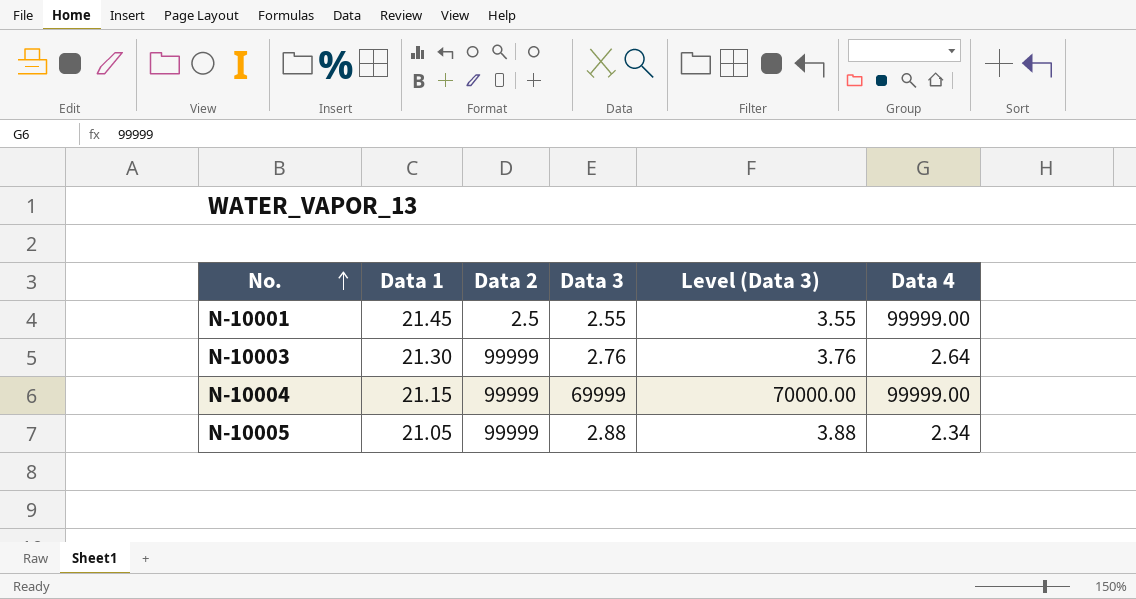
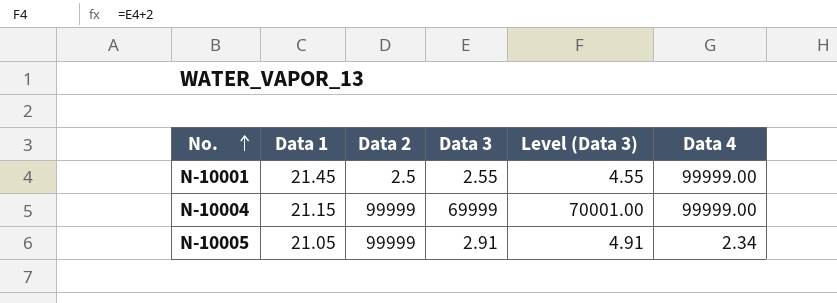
column Level (Data 3) | formula: [Data 3] + 1 -> [Data 3] + 2
row N-10003: 21.30 | 99999 | 2.76 | 3.76 | 2.64 -> none
N-10005 | Data 3: 2.88 -> 2.91

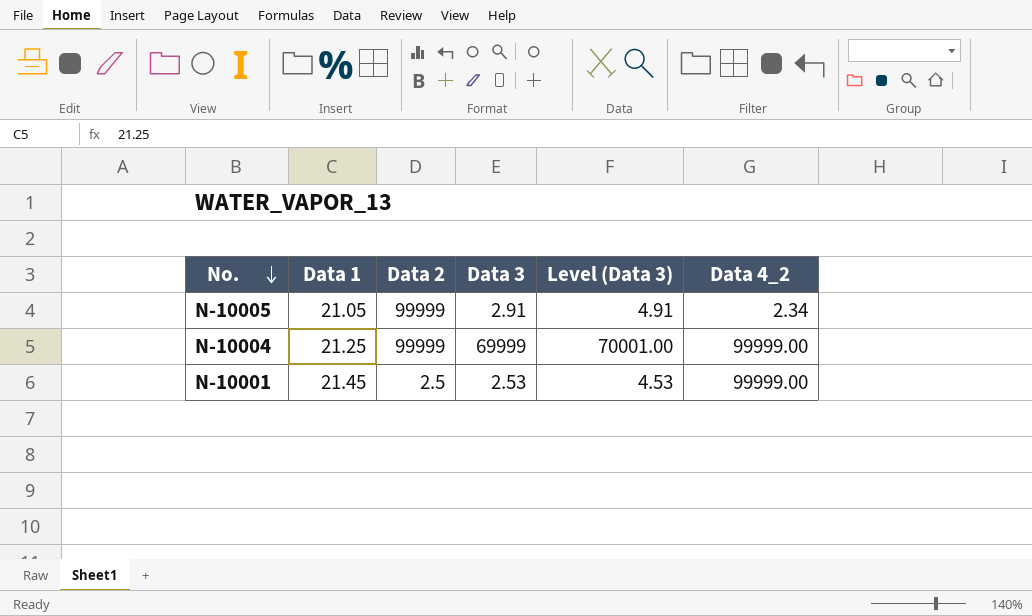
row order: No. ascending -> No. descending
column name: Data 4 -> Data 4_2
N-10004 | Data 1: 21.15 -> 21.25
N-10001 | Data 3: 2.55 -> 2.53
N-10001 | Level (Data 3): 4.55 -> 4.53

